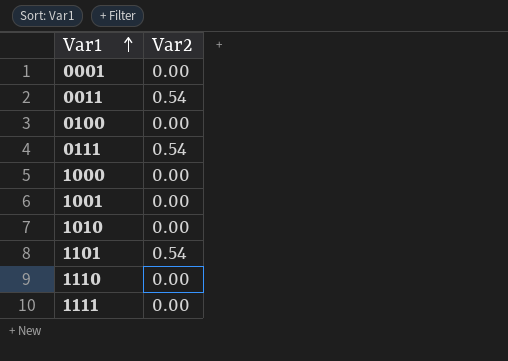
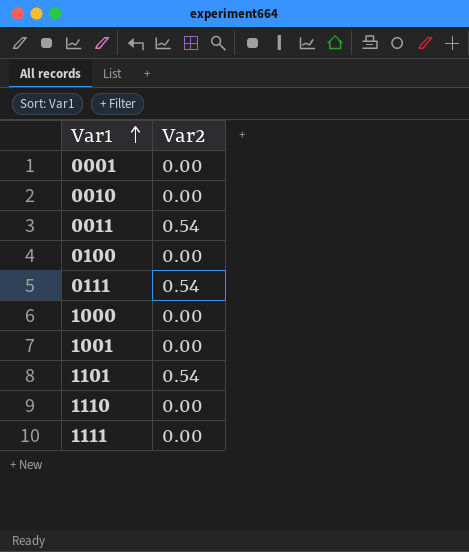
row 1010: 0.00 -> none
row 0010: none -> 0.00

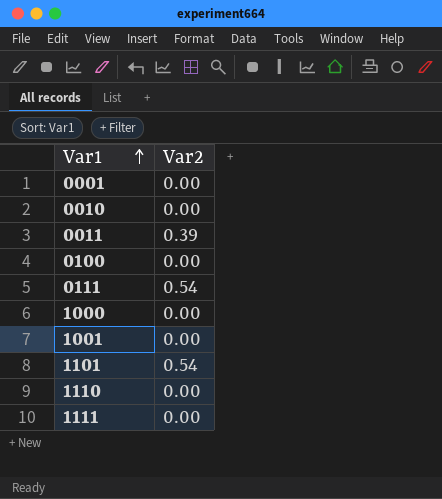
0011 | Var2: 0.54 -> 0.39

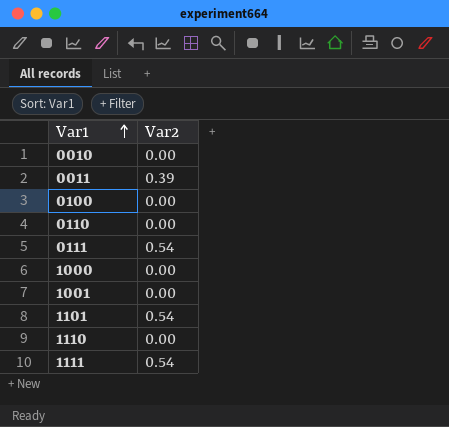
row 0001: 0.00 -> none
row 0110: none -> 0.00
1111 | Var2: 0.00 -> 0.54

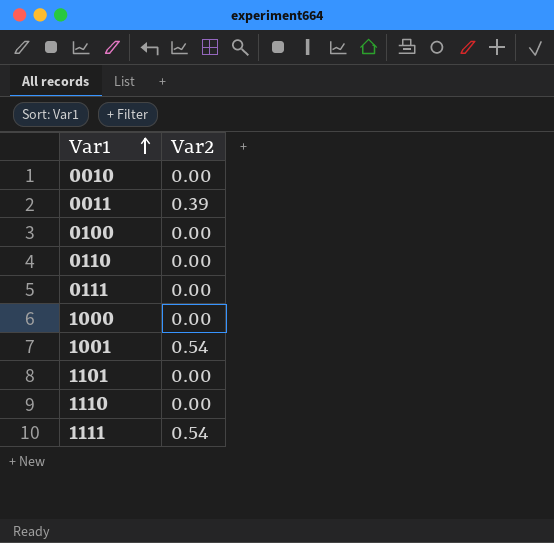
0111 | Var2: 0.54 -> 0.00
1001 | Var2: 0.00 -> 0.54
1101 | Var2: 0.54 -> 0.00

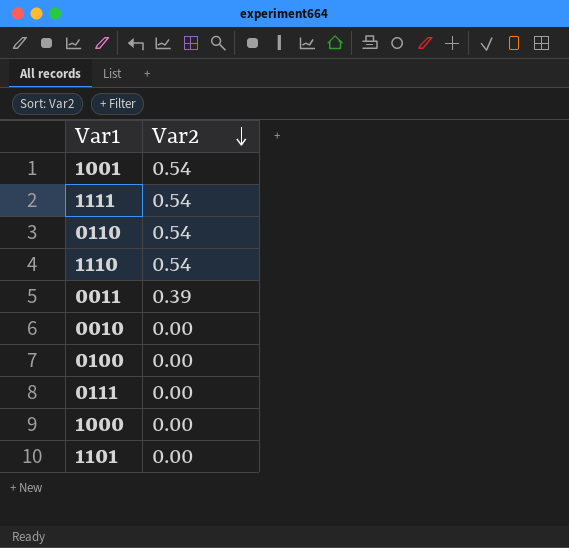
row order: Var1 ascending -> Var2 descending
0110 | Var2: 0.00 -> 0.54
1110 | Var2: 0.00 -> 0.54

